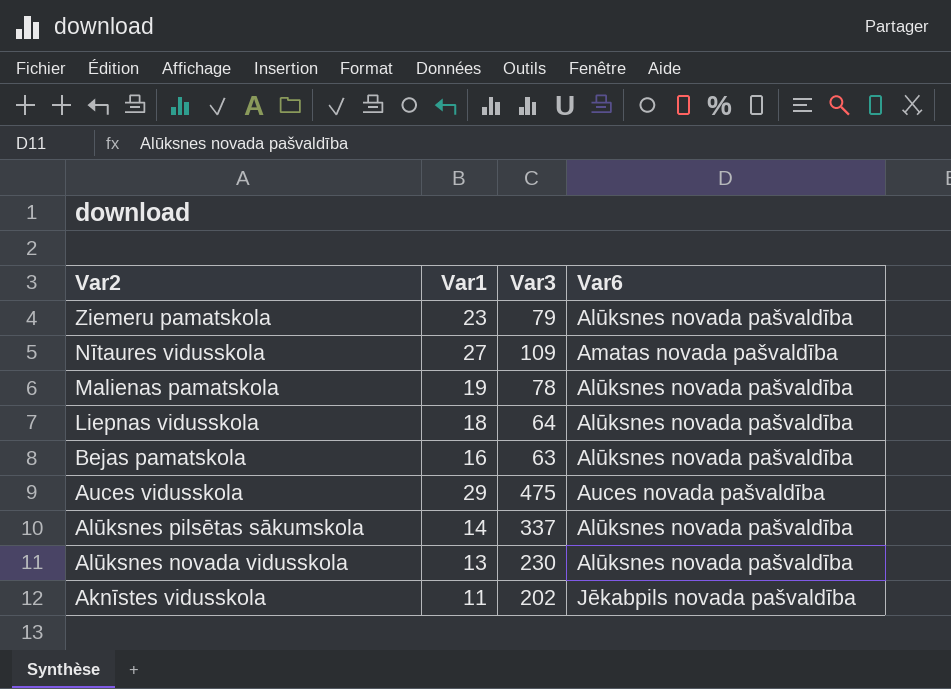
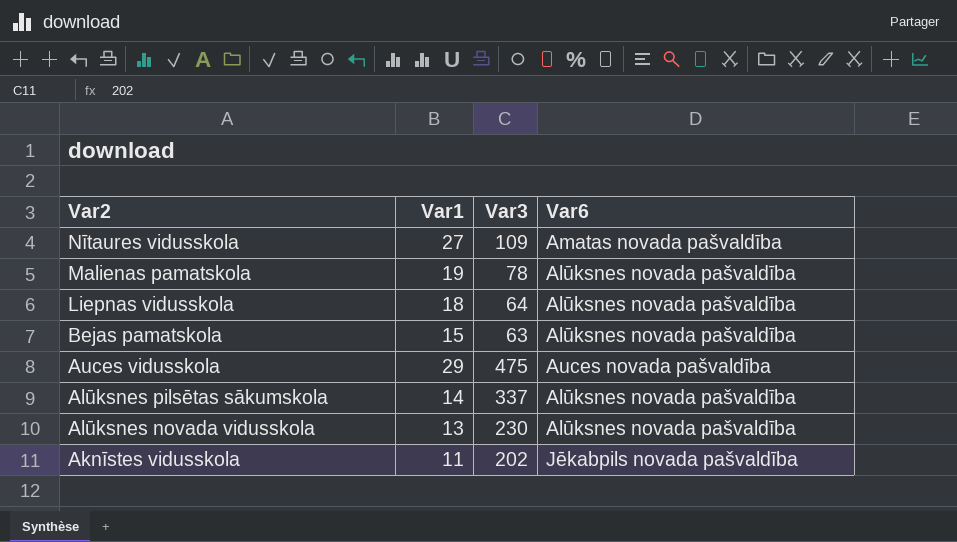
row Ziemeru pamatskola: 23 | 79 | Alūksnes novada pašvaldība -> none
Bejas pamatskola | Var1: 16 -> 15

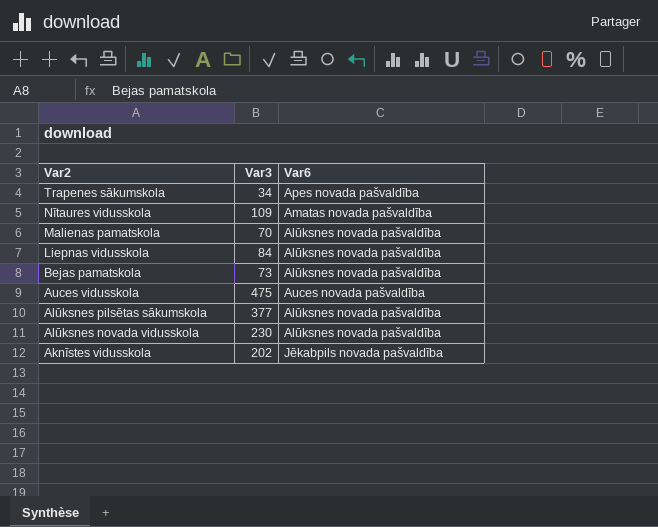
column Var1 | position: 2 -> none
row Trapenes sākumskola: none -> 34 | Apes novada pašvaldība
Malienas pamatskola | Var3: 78 -> 70
Liepnas vidusskola | Var3: 64 -> 84
Bejas pamatskola | Var3: 63 -> 73
Alūksnes pilsētas sākumskola | Var3: 337 -> 377

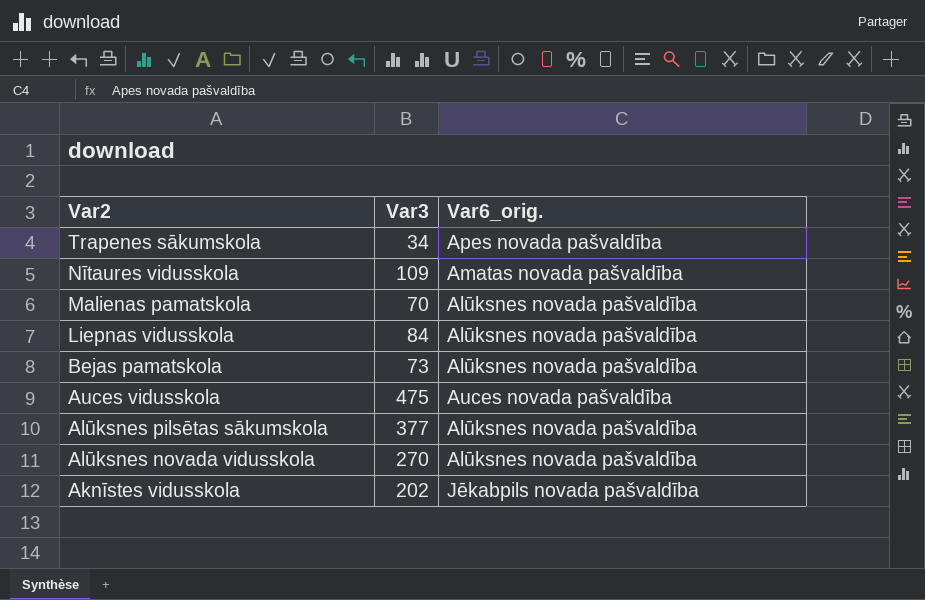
column name: Var6 -> Var6_orig.
Alūksnes novada vidusskola | Var3: 230 -> 270

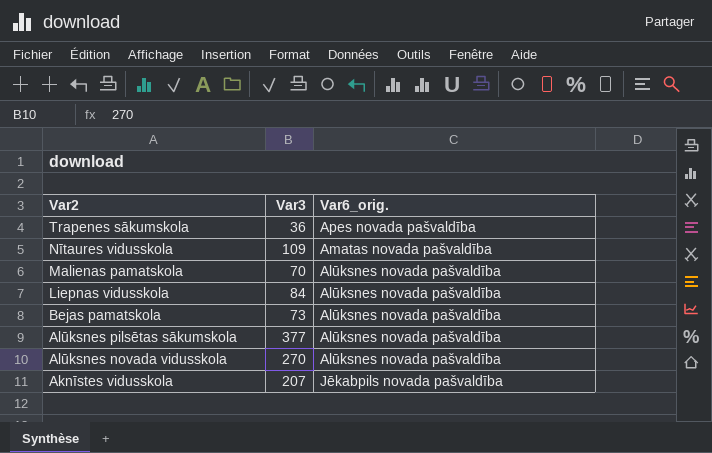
row Auces vidusskola: 475 | Auces novada pašvaldība -> none
Trapenes sākumskola | Var3: 34 -> 36
Aknīstes vidusskola | Var3: 202 -> 207

